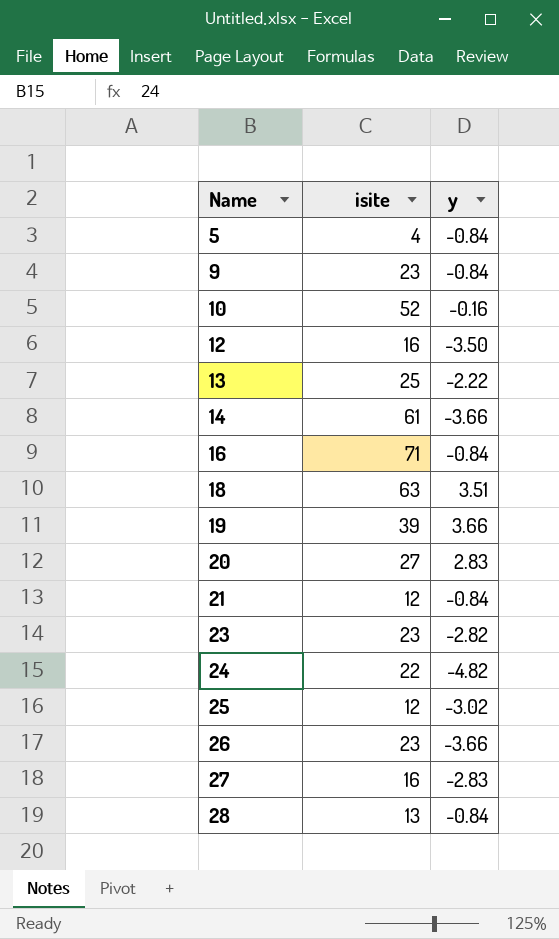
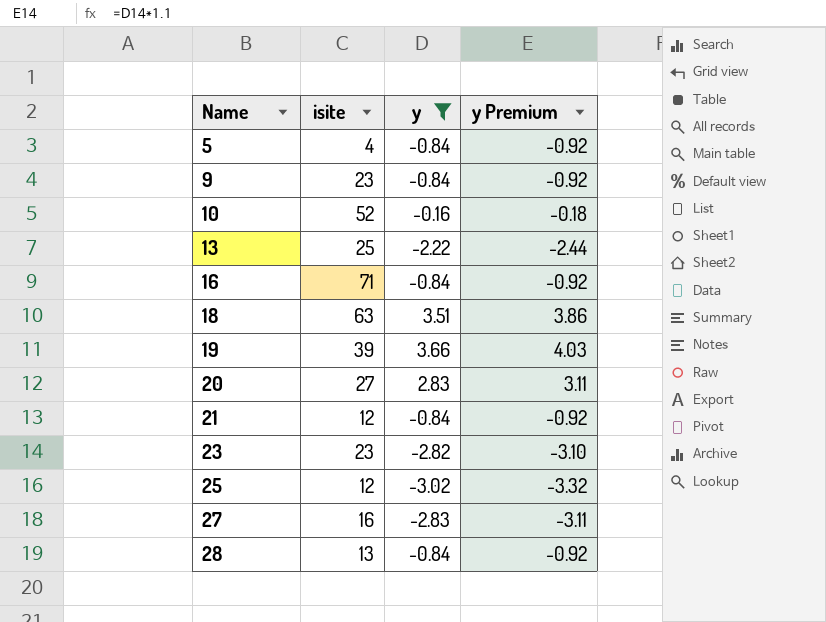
filter: none -> y >= -3.02
column y Premium | formula: none -> [y] * 1.1

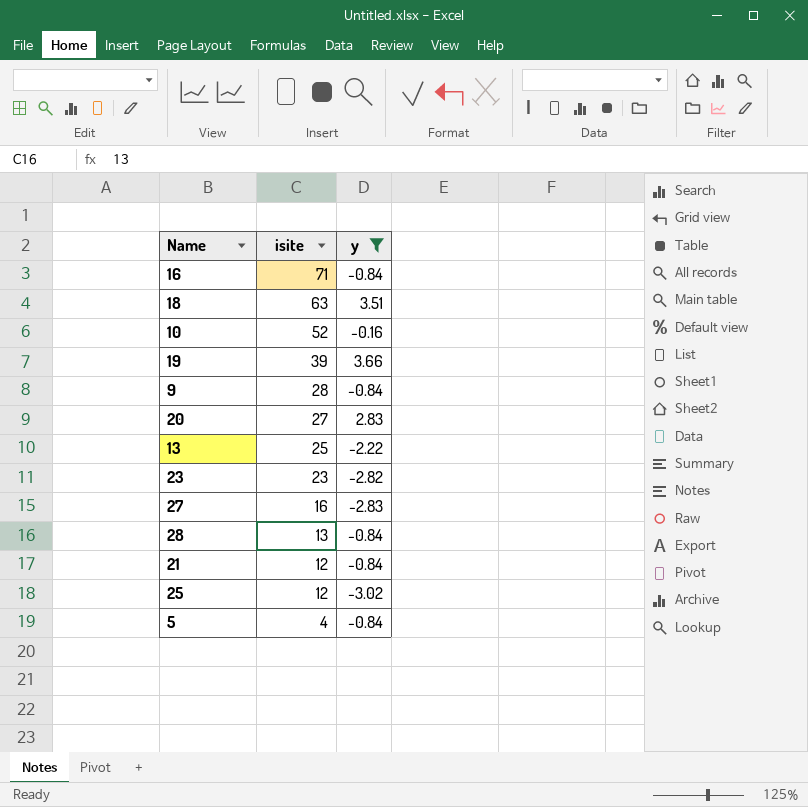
row order: Name ascending -> isite descending
column y Premium | formula: [y] * 1.1 -> none
9 | isite: 23 -> 28

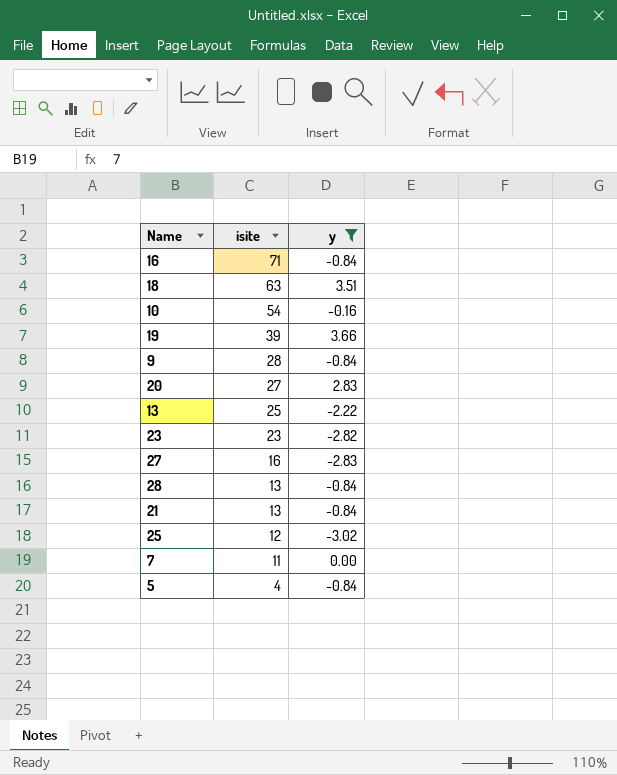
10 | isite: 52 -> 54
21 | isite: 12 -> 13
row 7: none -> 11 | 0.00

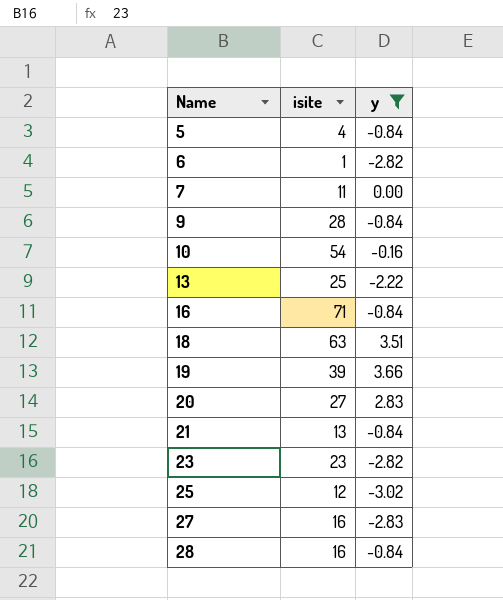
row order: isite descending -> Name ascending
row 6: none -> 1 | -2.82
28 | isite: 13 -> 16

